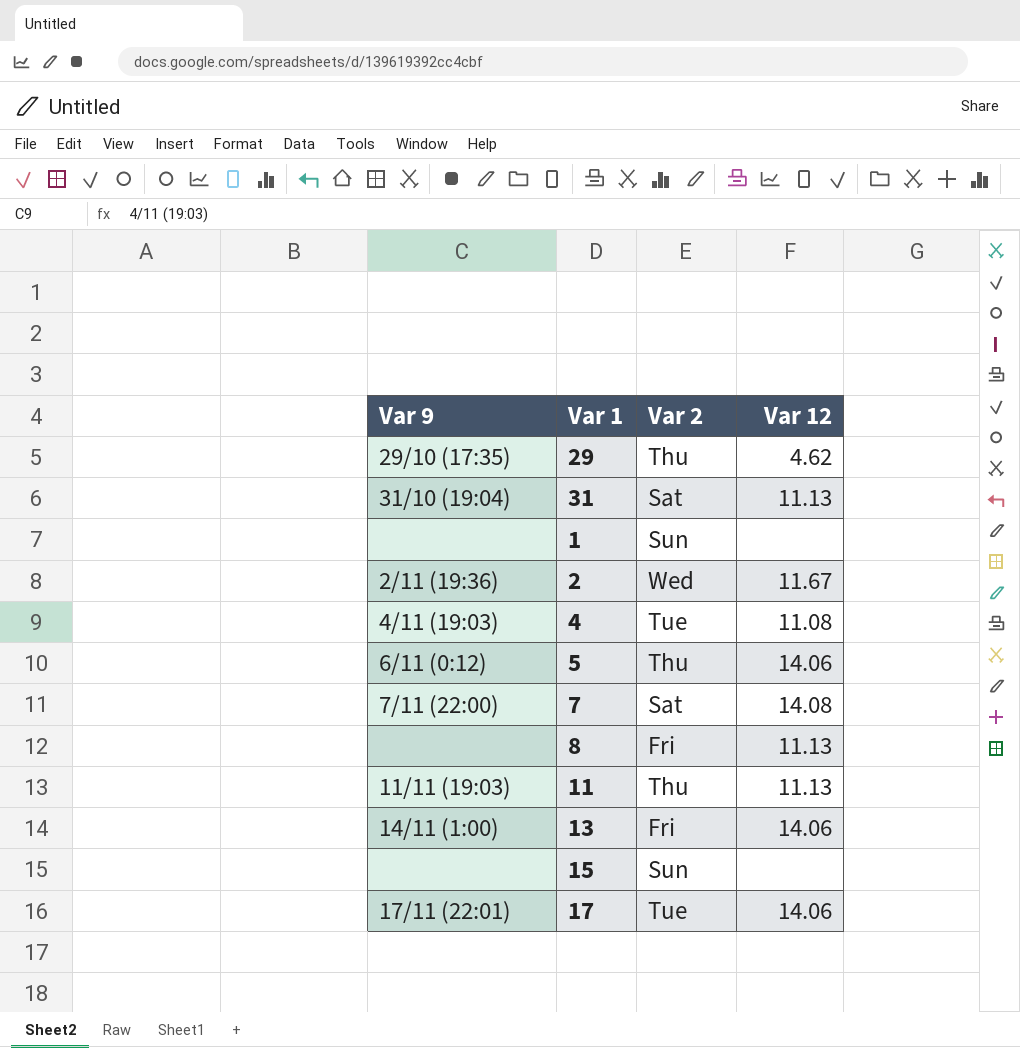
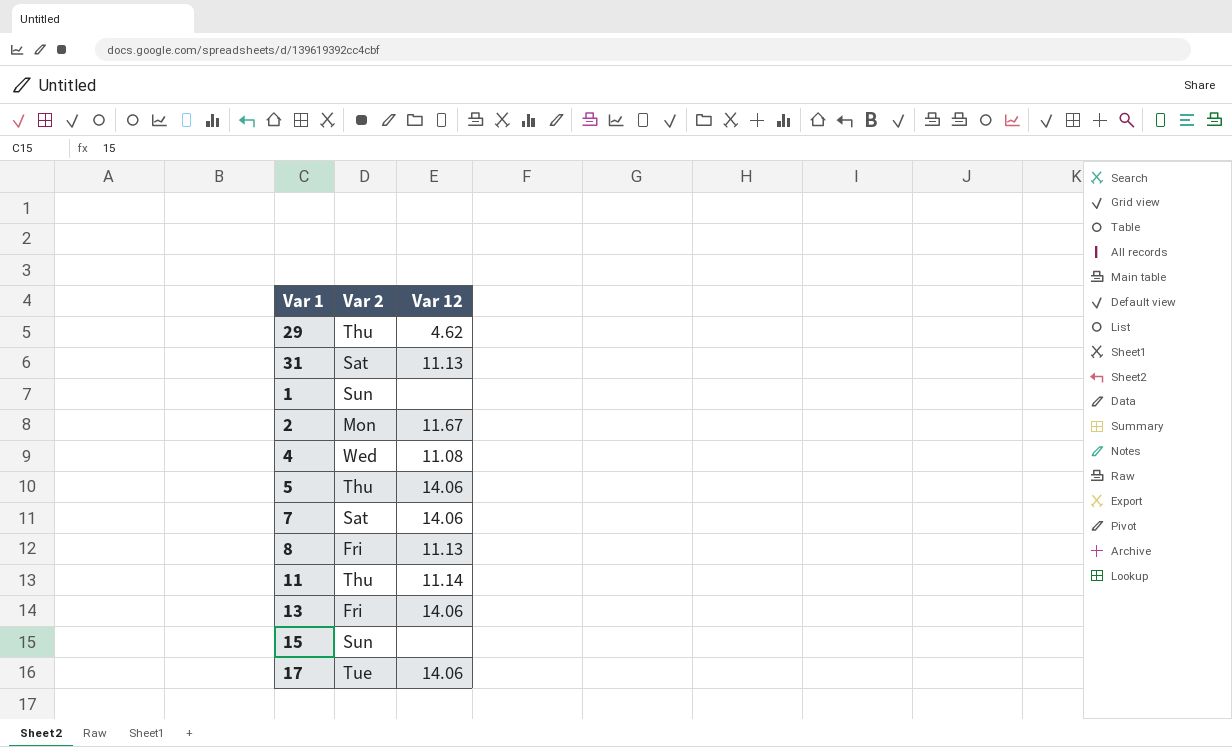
column Var 9 | position: 1 -> none
2 | Var 2: Wed -> Mon
4 | Var 2: Tue -> Wed
7 | Var 12: 14.08 -> 14.06
11 | Var 12: 11.13 -> 11.14

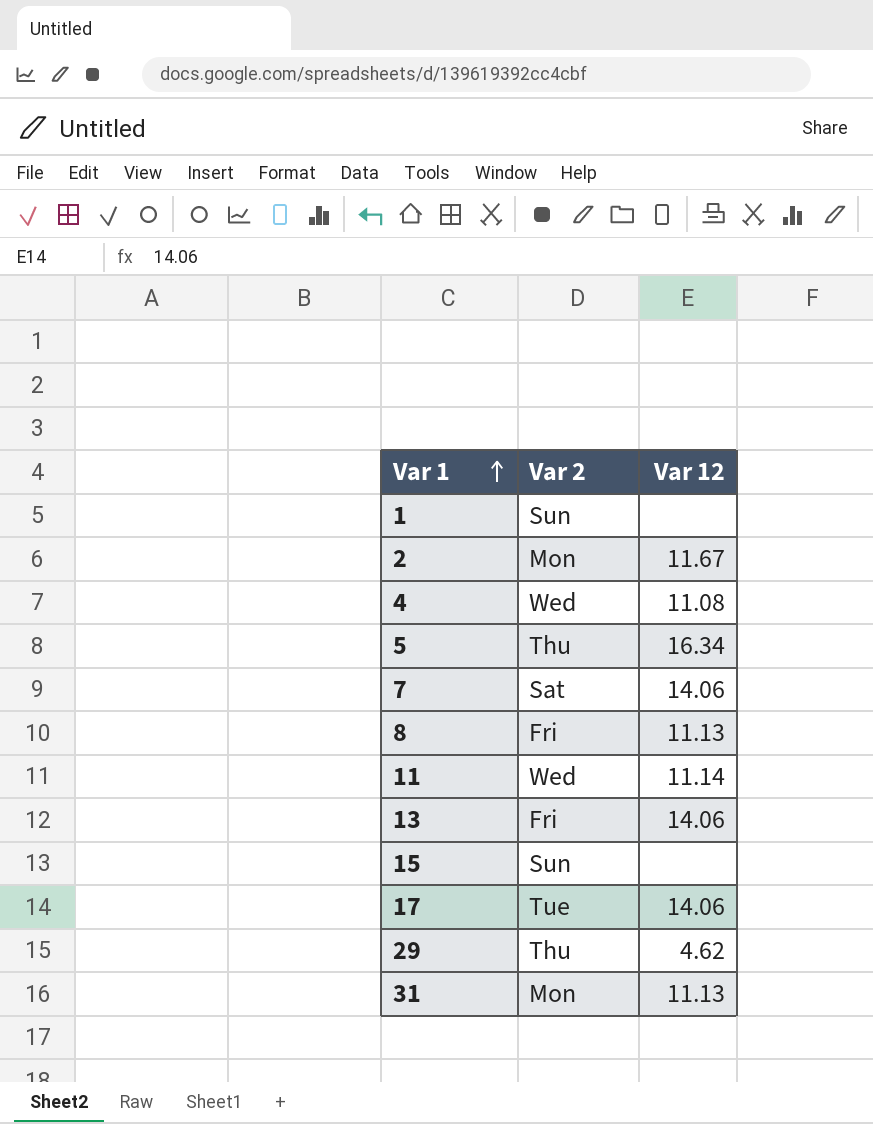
row order: none -> Var 1 ascending
5 | Var 12: 14.06 -> 16.34
11 | Var 2: Thu -> Wed
31 | Var 2: Sat -> Mon

